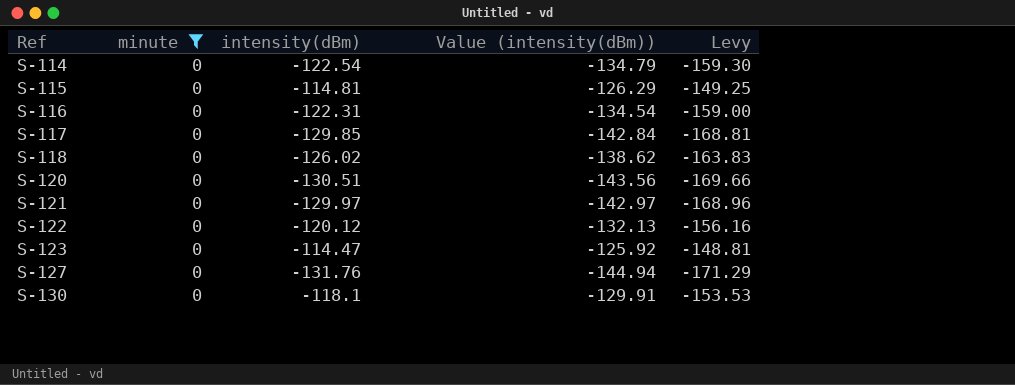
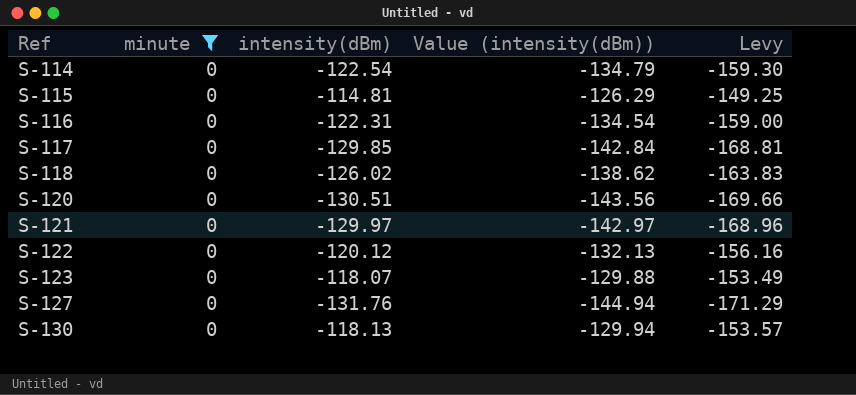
S-123 | intensity(dBm): -114.47 -> -118.07
S-123 | Value (intensity(dBm)): -125.92 -> -129.88
S-123 | Levy: -148.81 -> -153.49
S-130 | intensity(dBm): -118.1 -> -118.13
S-130 | Value (intensity(dBm)): -129.91 -> -129.94
S-130 | Levy: -153.53 -> -153.57

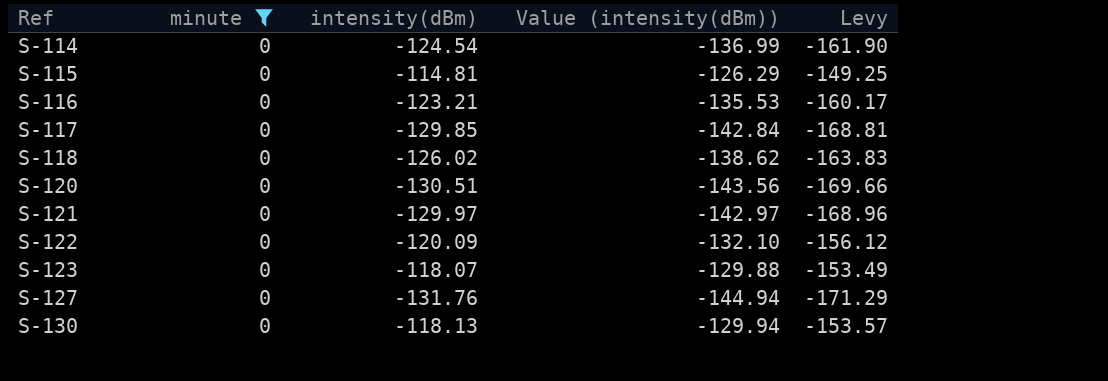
S-114 | intensity(dBm): -122.54 -> -124.54
S-114 | Value (intensity(dBm)): -134.79 -> -136.99
S-114 | Levy: -159.30 -> -161.90
S-116 | intensity(dBm): -122.31 -> -123.21
S-116 | Value (intensity(dBm)): -134.54 -> -135.53
S-116 | Levy: -159.00 -> -160.17
S-122 | intensity(dBm): -120.12 -> -120.09
S-122 | Value (intensity(dBm)): -132.13 -> -132.10
S-122 | Levy: -156.16 -> -156.12

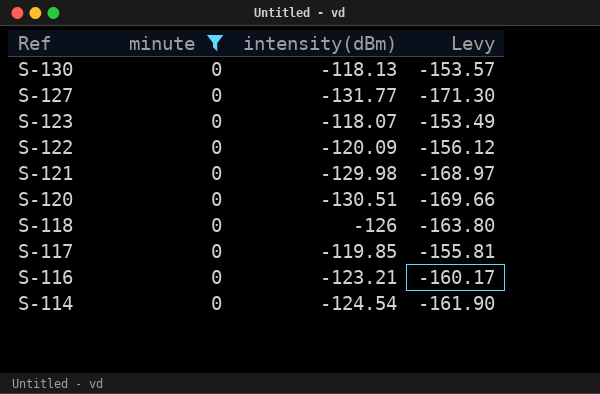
row order: Ref ascending -> Ref descending
column Value (intensity(dBm)) | formula: [intensity(dBm)] * 1.1 -> none
row S-115: 0 | -114.81 | -126.29 | -149.25 -> none
S-127 | intensity(dBm): -131.76 -> -131.77
S-127 | Levy: -171.29 -> -171.30
S-121 | intensity(dBm): -129.97 -> -129.98
S-121 | Levy: -168.96 -> -168.97
S-118 | intensity(dBm): -126.02 -> -126
S-118 | Levy: -163.83 -> -163.80
S-117 | intensity(dBm): -129.85 -> -119.85
S-117 | Levy: -168.81 -> -155.81

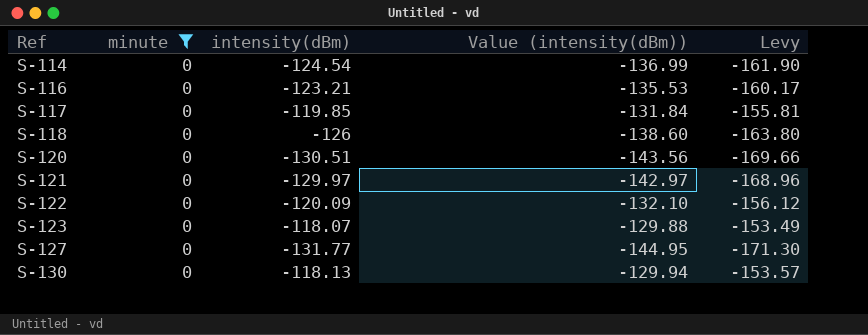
row order: Ref descending -> Ref ascending
column Value (intensity(dBm)) | formula: none -> [intensity(dBm)] * 1.1
S-121 | intensity(dBm): -129.98 -> -129.97
S-121 | Levy: -168.97 -> -168.96

